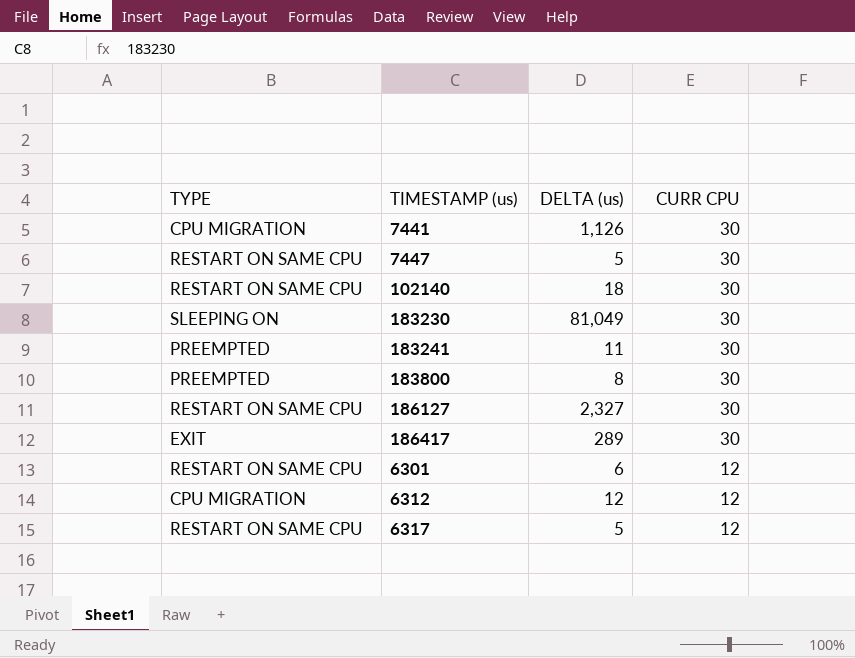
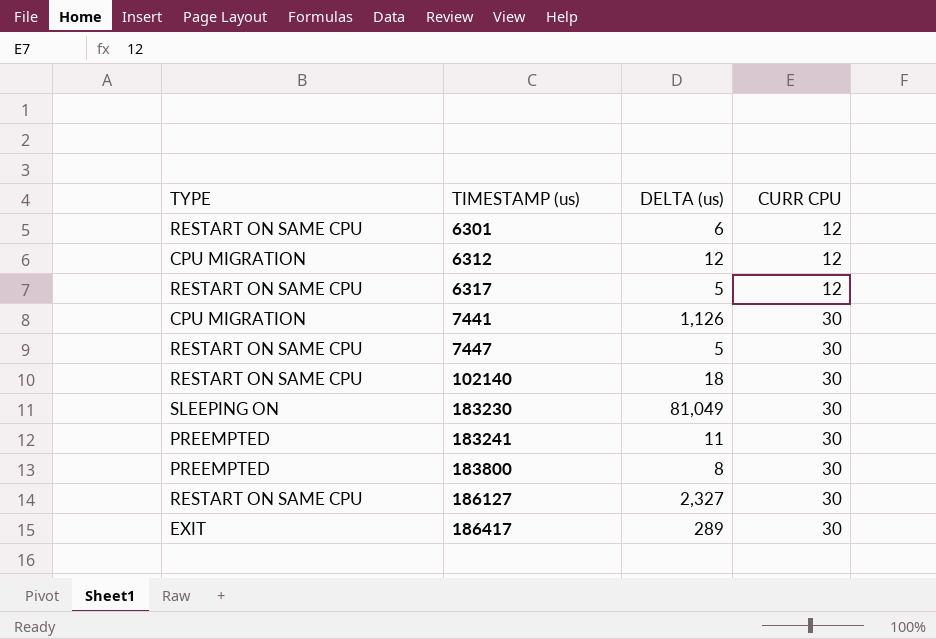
row order: CURR CPU descending -> TIMESTAMP (us) ascending

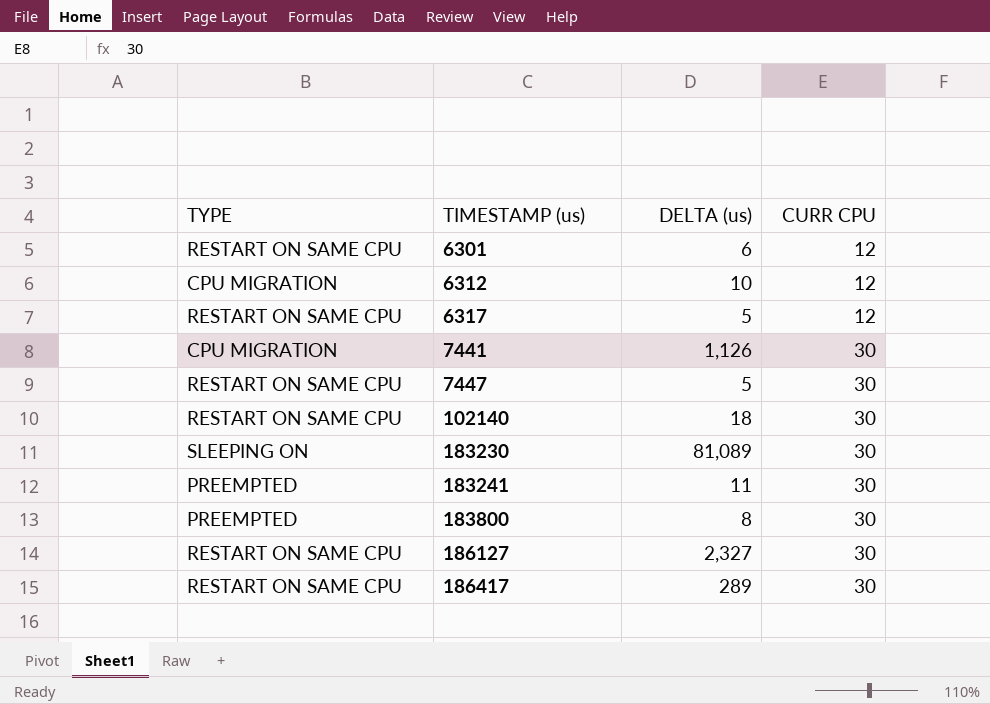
6312 | DELTA (us): 12 -> 10
183230 | DELTA (us): 81,049 -> 81,089
186417 | TYPE: EXIT -> RESTART ON SAME CPU

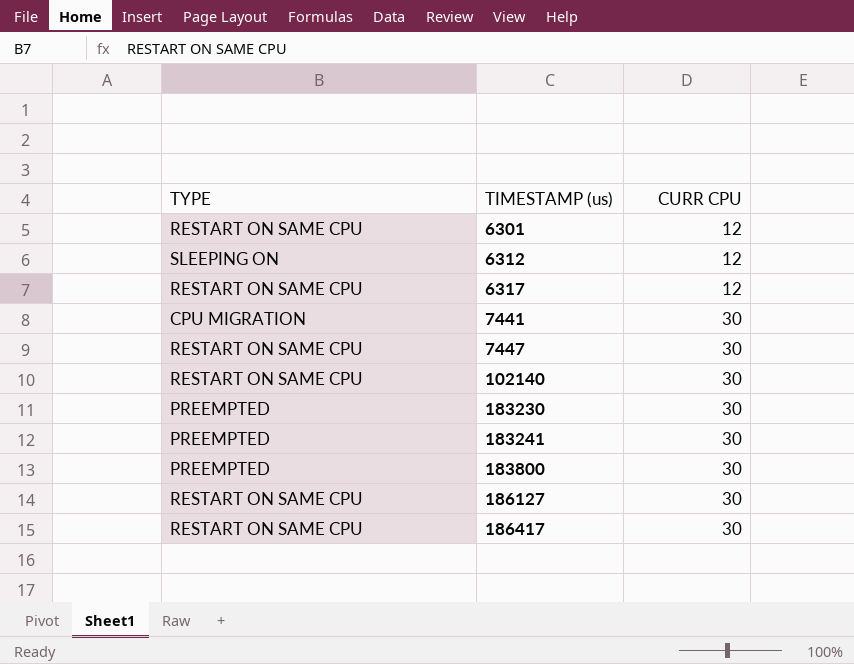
column DELTA (us) | position: 3 -> none
6312 | TYPE: CPU MIGRATION -> SLEEPING ON
183230 | TYPE: SLEEPING ON -> PREEMPTED

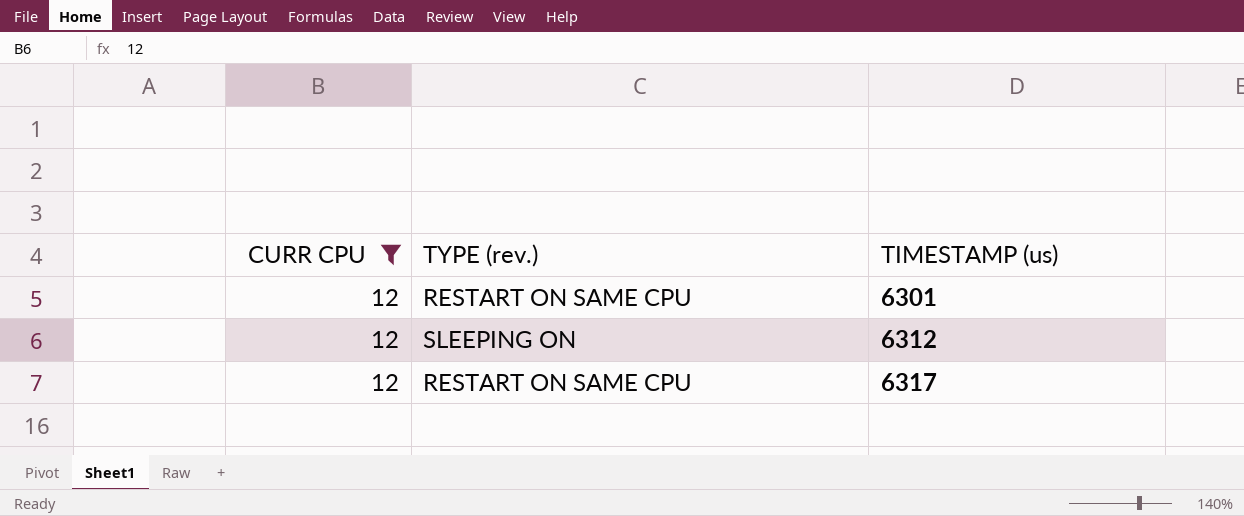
filter: none -> CURR CPU = 12
column CURR CPU | position: 3 -> 1
column name: TYPE -> TYPE (rev.)

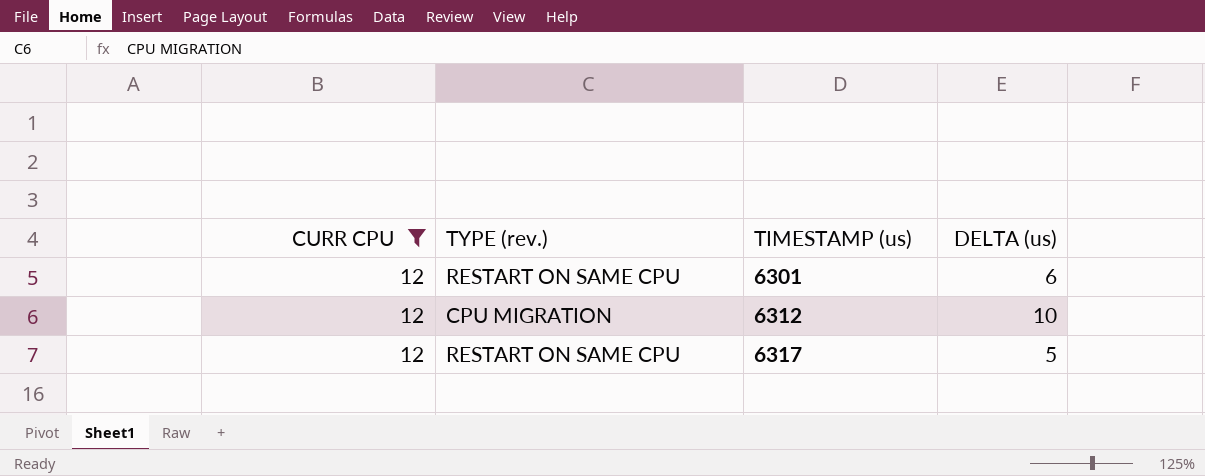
column DELTA (us) | position: none -> 4
6312 | TYPE (rev.): SLEEPING ON -> CPU MIGRATION

